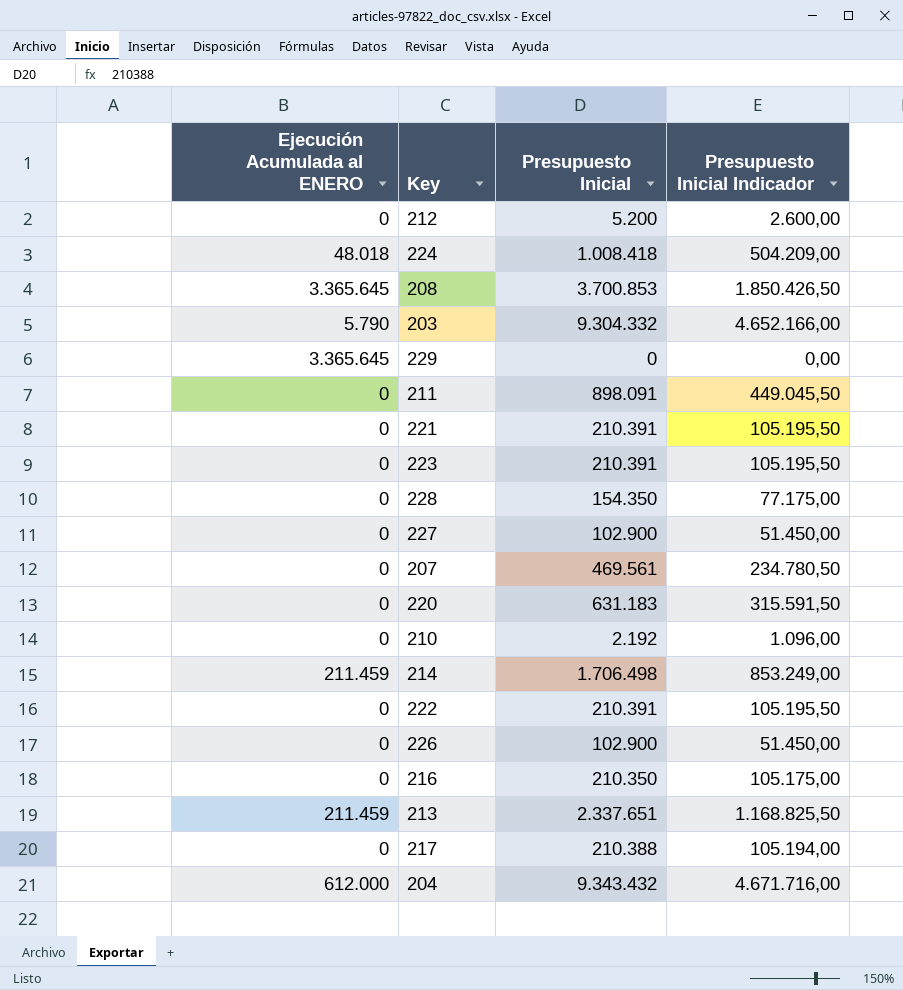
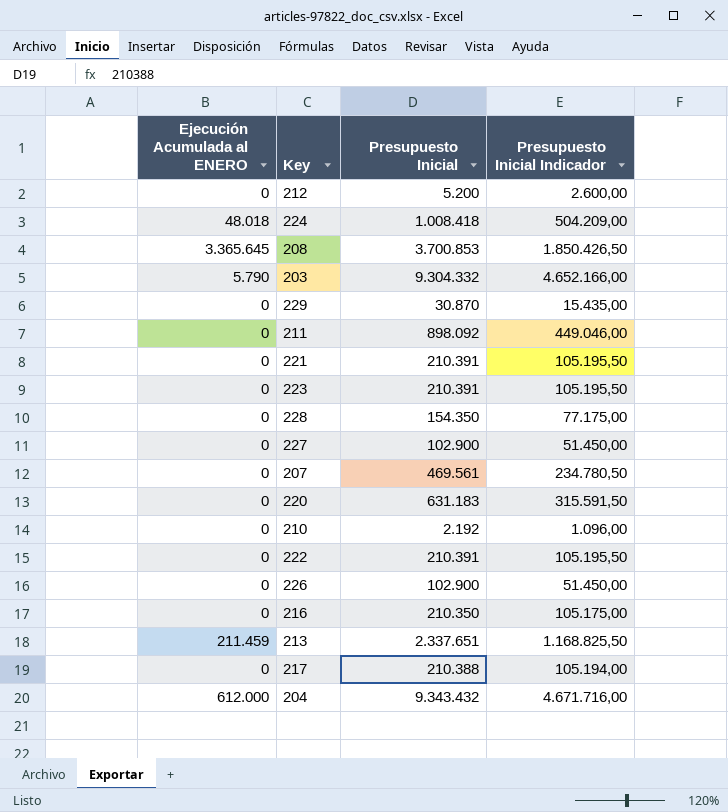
row 214: 211.459 | 1.706.498 | 853.249,00 -> none
229 | Ejecución Acumulada al ENERO: 3.365.645 -> 0
229 | Presupuesto Inicial: 0 -> 30.870
229 | Presupuesto Inicial Indicador: 0,00 -> 15.435,00
211 | Presupuesto Inicial: 898.091 -> 898.092
211 | Presupuesto Inicial Indicador: 449.045,50 -> 449.046,00

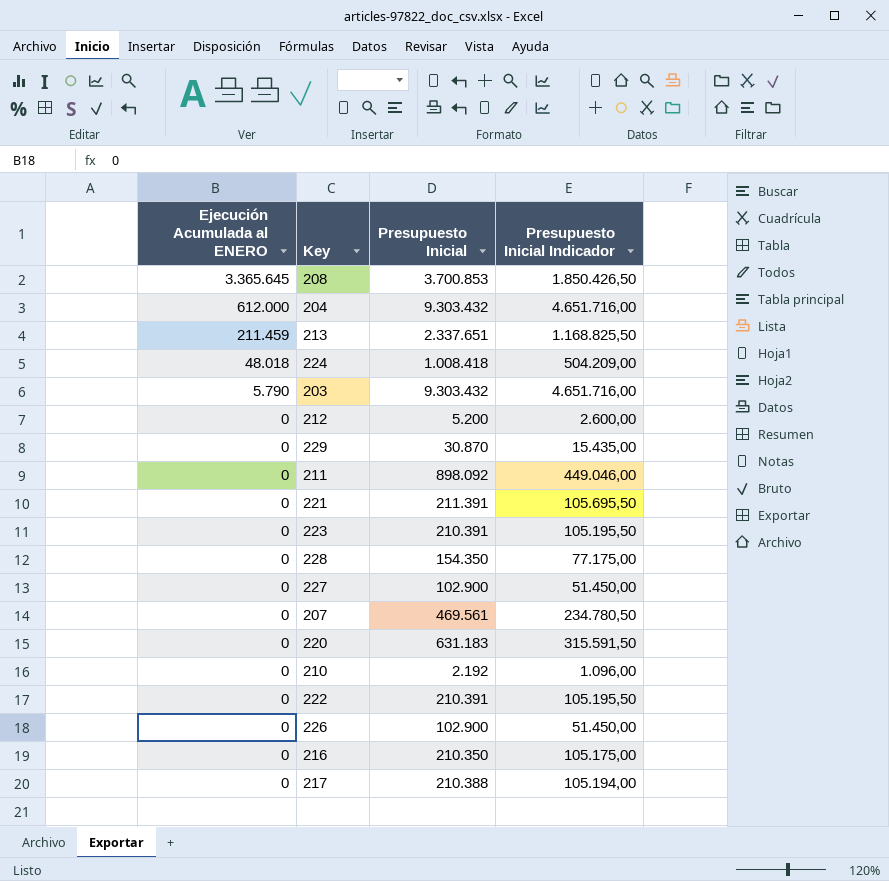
row order: none -> Ejecución Acumulada al ENERO descending
204 | Presupuesto Inicial: 9.343.432 -> 9.303.432
204 | Presupuesto Inicial Indicador: 4.671.716,00 -> 4.651.716,00
203 | Presupuesto Inicial: 9.304.332 -> 9.303.432
203 | Presupuesto Inicial Indicador: 4.652.166,00 -> 4.651.716,00
221 | Presupuesto Inicial: 210.391 -> 211.391
221 | Presupuesto Inicial Indicador: 105.195,50 -> 105.695,50

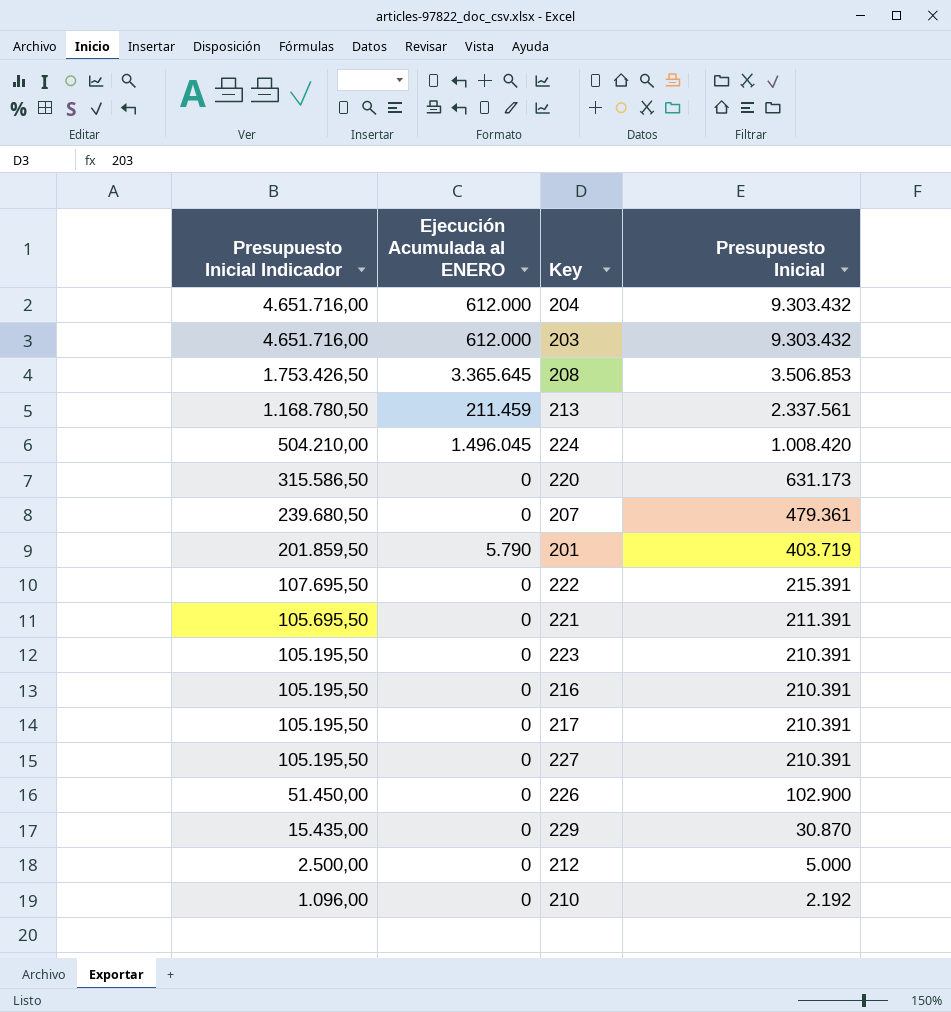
row order: Ejecución Acumulada al ENERO descending -> Presupuesto Inicial Indicador descending
column Presupuesto Inicial Indicador | position: 4 -> 1
row 211: 0 | 898.092 | 449.046,00 -> none
row 228: 0 | 154.350 | 77.175,00 -> none
203 | Ejecución Acumulada al ENERO: 5.790 -> 612.000
208 | Presupuesto Inicial Indicador: 1.850.426,50 -> 1.753.426,50
208 | Presupuesto Inicial: 3.700.853 -> 3.506.853
213 | Presupuesto Inicial Indicador: 1.168.825,50 -> 1.168.780,50
213 | Presupuesto Inicial: 2.337.651 -> 2.337.561
224 | Presupuesto Inicial Indicador: 504.209,00 -> 504.210,00
224 | Ejecución Acumulada al ENERO: 48.018 -> 1.496.045
224 | Presupuesto Inicial: 1.008.418 -> 1.008.420
220 | Presupuesto Inicial Indicador: 315.591,50 -> 315.586,50
220 | Presupuesto Inicial: 631.183 -> 631.173
207 | Presupuesto Inicial Indicador: 234.780,50 -> 239.680,50
207 | Presupuesto Inicial: 469.561 -> 479.361
row 201: none -> 201.859,50 | 5.790 | 403.719
222 | Presupuesto Inicial Indicador: 105.195,50 -> 107.695,50
222 | Presupuesto Inicial: 210.391 -> 215.391
216 | Presupuesto Inicial Indicador: 105.175,00 -> 105.195,50
216 | Presupuesto Inicial: 210.350 -> 210.391
217 | Presupuesto Inicial Indicador: 105.194,00 -> 105.195,50
217 | Presupuesto Inicial: 210.388 -> 210.391
227 | Presupuesto Inicial Indicador: 51.450,00 -> 105.195,50
227 | Presupuesto Inicial: 102.900 -> 210.391
212 | Presupuesto Inicial Indicador: 2.600,00 -> 2.500,00
212 | Presupuesto Inicial: 5.200 -> 5.000

